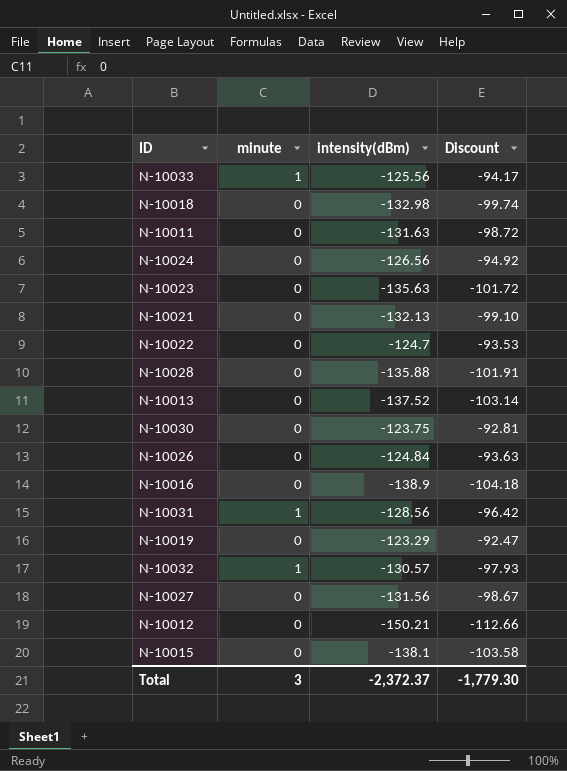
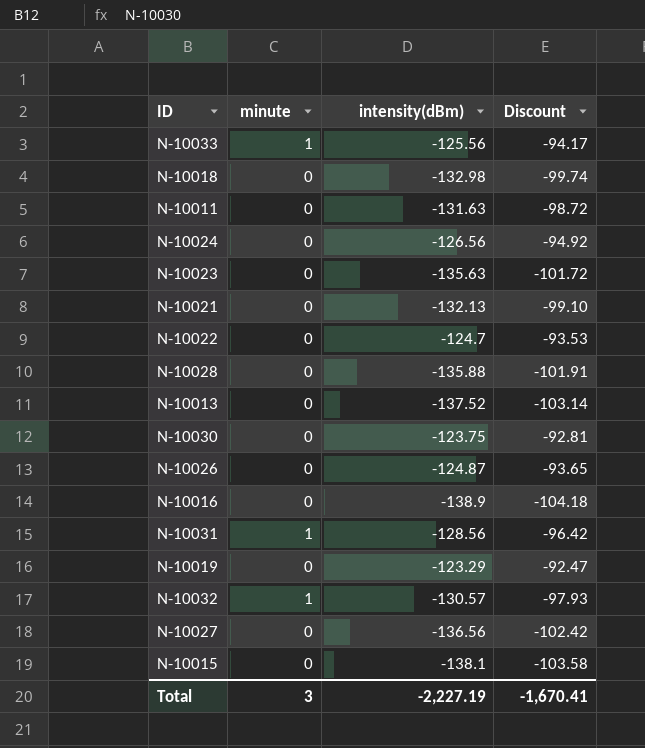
row N-10012: 0 | -150.21 | -112.66 -> none
N-10026 | intensity(dBm): -124.84 -> -124.87
N-10026 | Discount: -93.63 -> -93.65
N-10027 | intensity(dBm): -131.56 -> -136.56
N-10027 | Discount: -98.67 -> -102.42
Total | intensity(dBm): -2,372.37 -> -2,227.19
Total | Discount: -1,779.30 -> -1,670.41

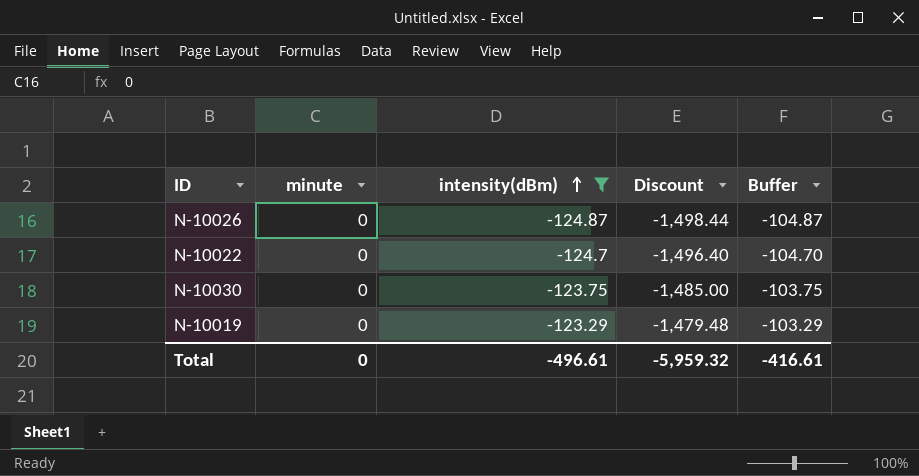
filter: none -> intensity(dBm) >= -124.87
row order: none -> intensity(dBm) ascending
column Discount | formula: [intensity(dBm)] * 0.75 -> [intensity(dBm)] * 12
column Buffer | formula: none -> [intensity(dBm)] + 20
Total | minute: 3 -> 0
Total | intensity(dBm): -2,227.19 -> -496.61
Total | Discount: -1,670.41 -> -5,959.32

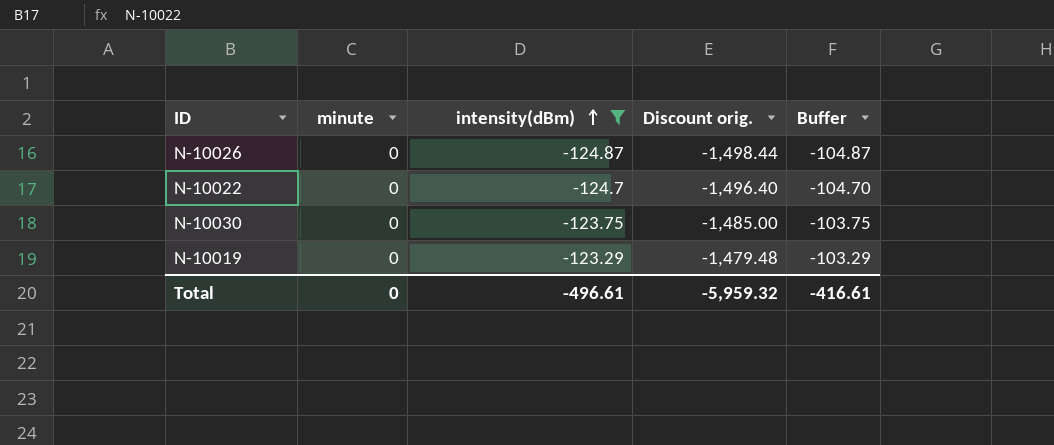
column name: Discount -> Discount orig.

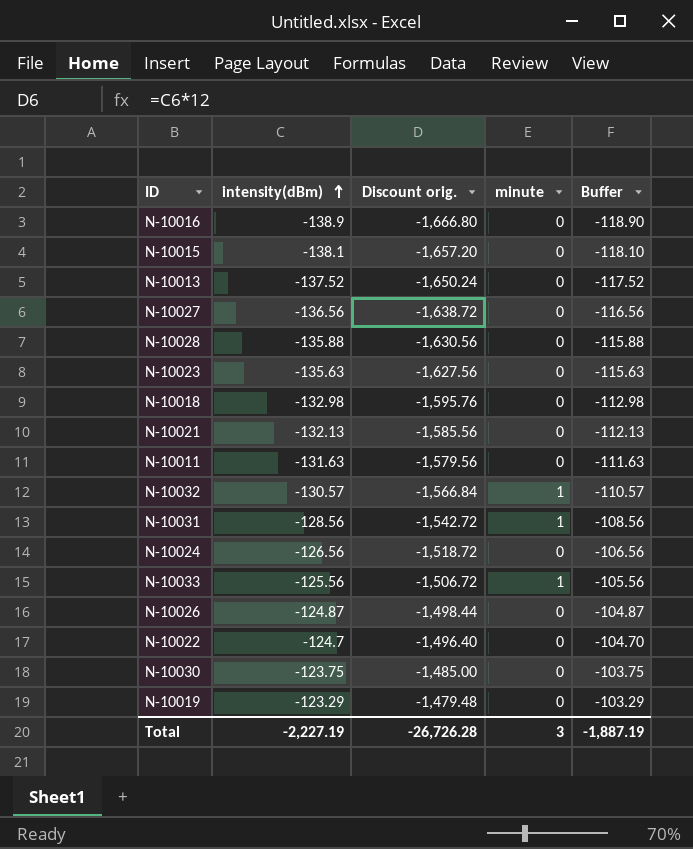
filter: intensity(dBm) >= -124.87 -> none
column minute | position: 2 -> 4
Total | intensity(dBm): -496.61 -> -2,227.19
Total | Discount orig.: -5,959.32 -> -26,726.28
Total | minute: 0 -> 3
Total | Buffer: -416.61 -> -1,887.19

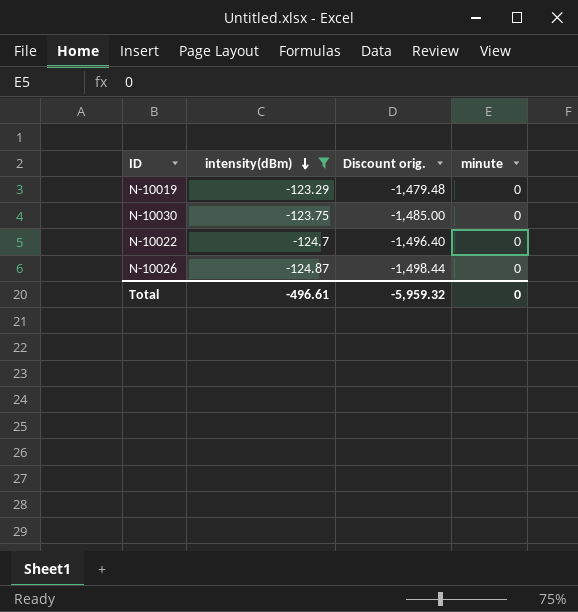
filter: none -> intensity(dBm) >= -124.87
row order: intensity(dBm) ascending -> intensity(dBm) descending
column Buffer | formula: [intensity(dBm)] + 20 -> none
Total | intensity(dBm): -2,227.19 -> -496.61
Total | Discount orig.: -26,726.28 -> -5,959.32
Total | minute: 3 -> 0

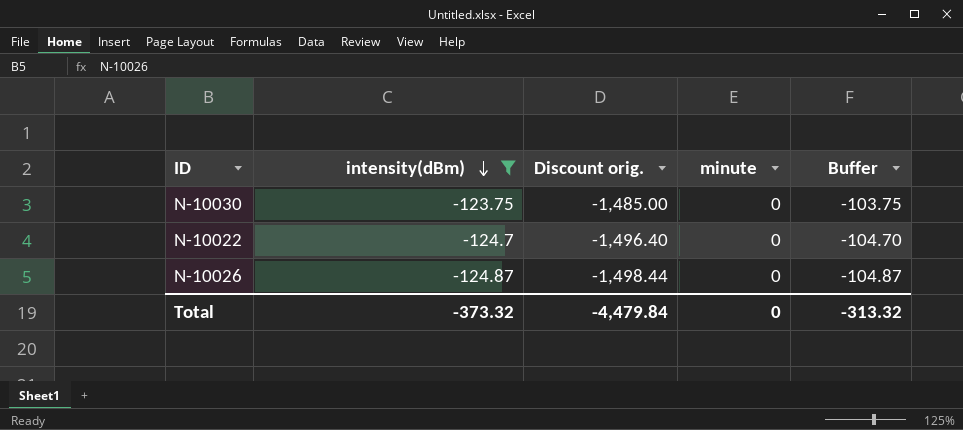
column Buffer | formula: none -> [intensity(dBm)] + 20
row N-10019: -123.29 | -1,479.48 | 0 -> none
Total | intensity(dBm): -496.61 -> -373.32
Total | Discount orig.: -5,959.32 -> -4,479.84

